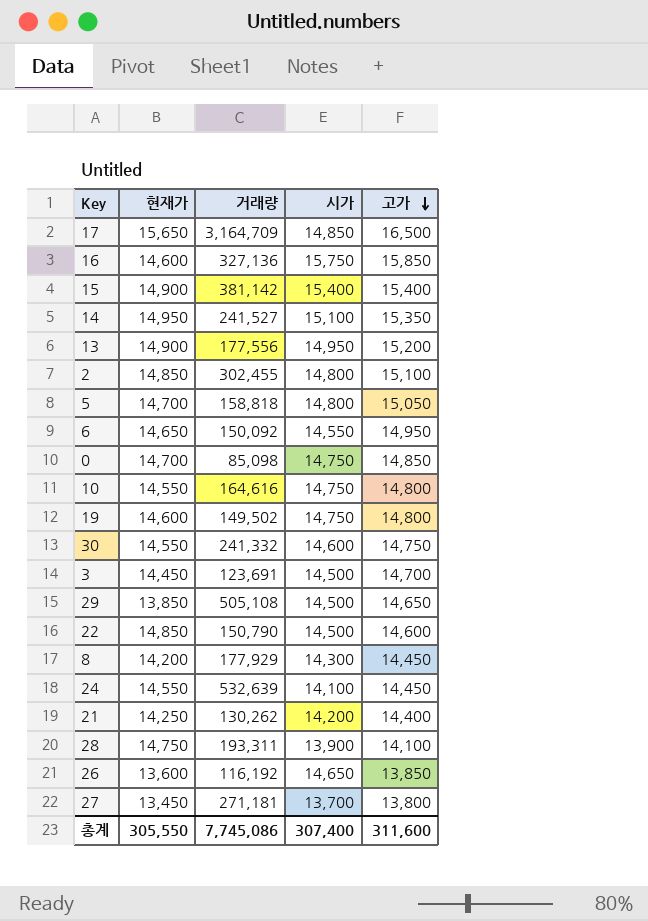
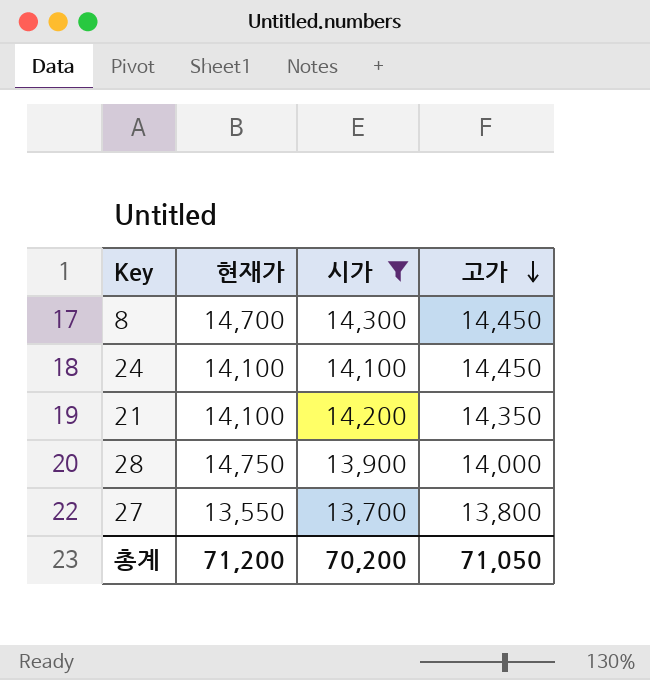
filter: none -> 시가 <= 14,300
column 거래량 | position: 3 -> none
8 | 현재가: 14,200 -> 14,700
24 | 현재가: 14,550 -> 14,100
21 | 현재가: 14,250 -> 14,100
21 | 고가: 14,400 -> 14,350
28 | 고가: 14,100 -> 14,000
27 | 현재가: 13,450 -> 13,550
총계 | 현재가: 305,550 -> 71,200
총계 | 시가: 307,400 -> 70,200
총계 | 고가: 311,600 -> 71,050

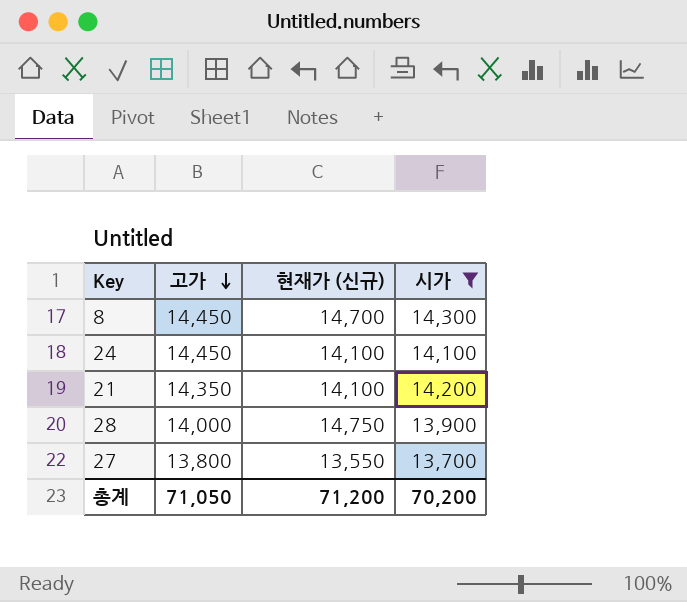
column 고가 | position: 4 -> 2
column name: 현재가 -> 현재가 (신규)

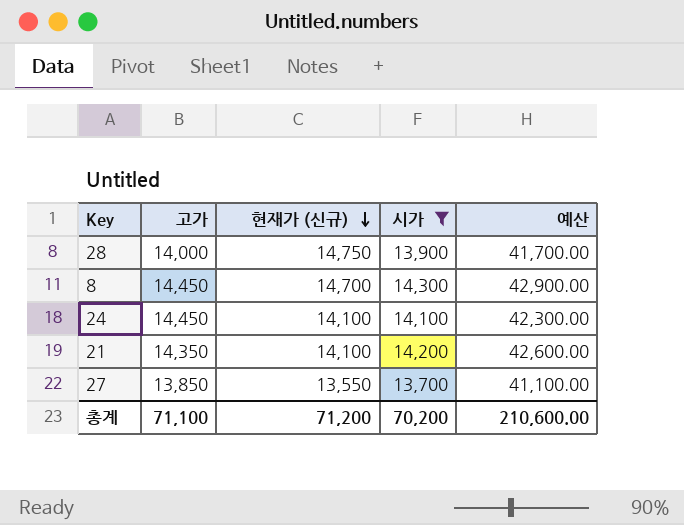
row order: 고가 descending -> 현재가 (신규) descending
column 예산 | formula: none -> [시가] * 3
27 | 고가: 13,800 -> 13,850
총계 | 고가: 71,050 -> 71,100

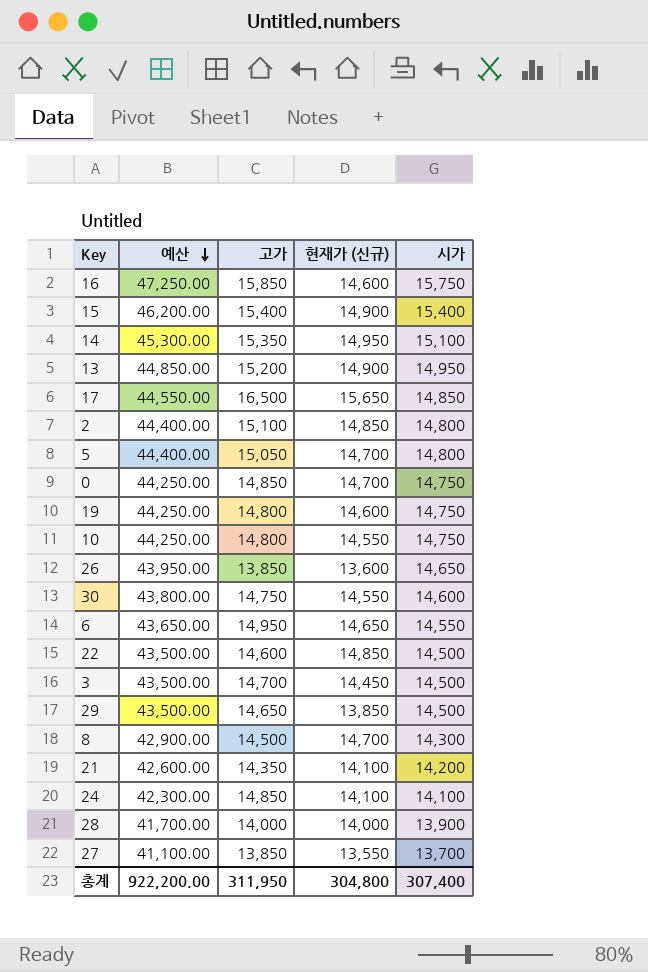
filter: 시가 <= 14,300 -> none
row order: 현재가 (신규) descending -> 예산 descending
column 예산 | position: 5 -> 2
8 | 고가: 14,450 -> 14,500
24 | 고가: 14,450 -> 14,850
28 | 현재가 (신규): 14,750 -> 14,000
총계 | 예산: 210,600.00 -> 922,200.00
총계 | 고가: 71,100 -> 311,950
총계 | 현재가 (신규): 71,200 -> 304,800
총계 | 시가: 70,200 -> 307,400

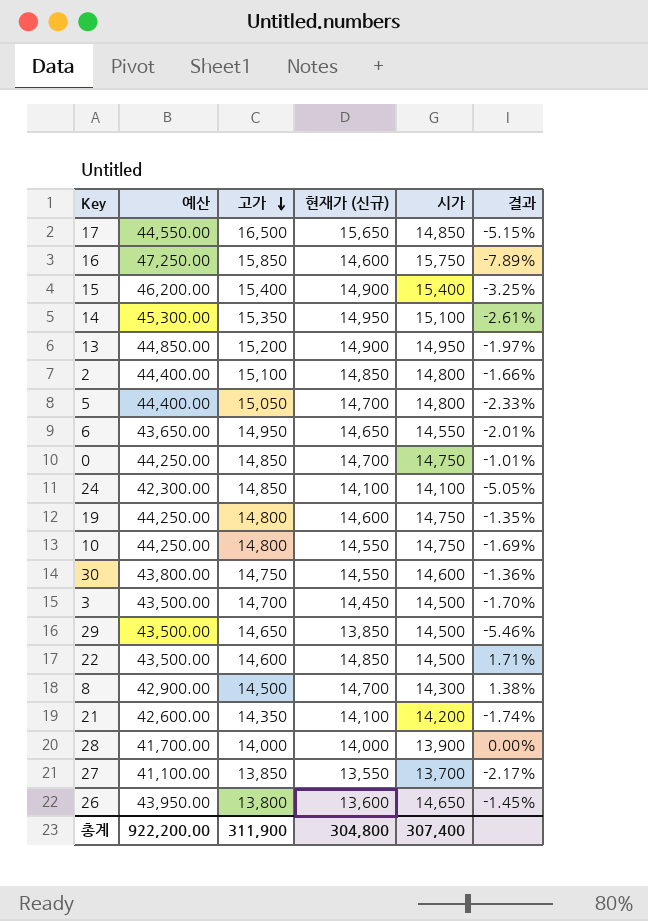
row order: 예산 descending -> 고가 descending
column 결과 | formula: none -> ([현재가 (신규)] - [고가]) / [고가]
26 | 고가: 13,850 -> 13,800
총계 | 고가: 311,950 -> 311,900

